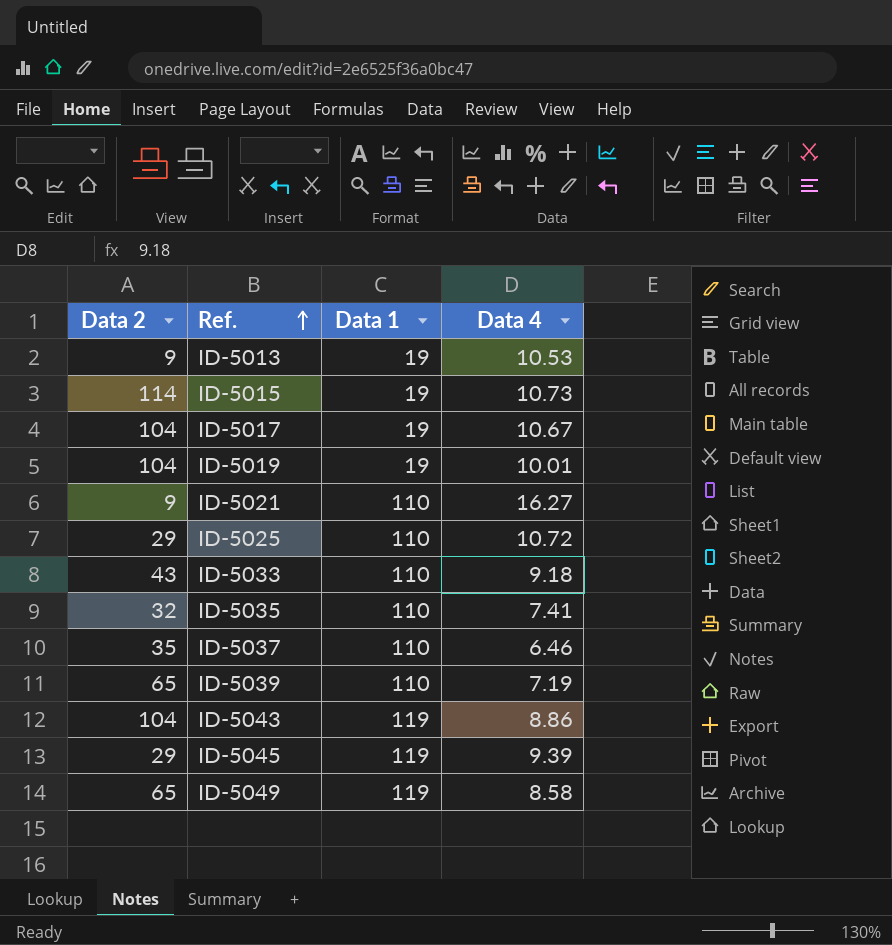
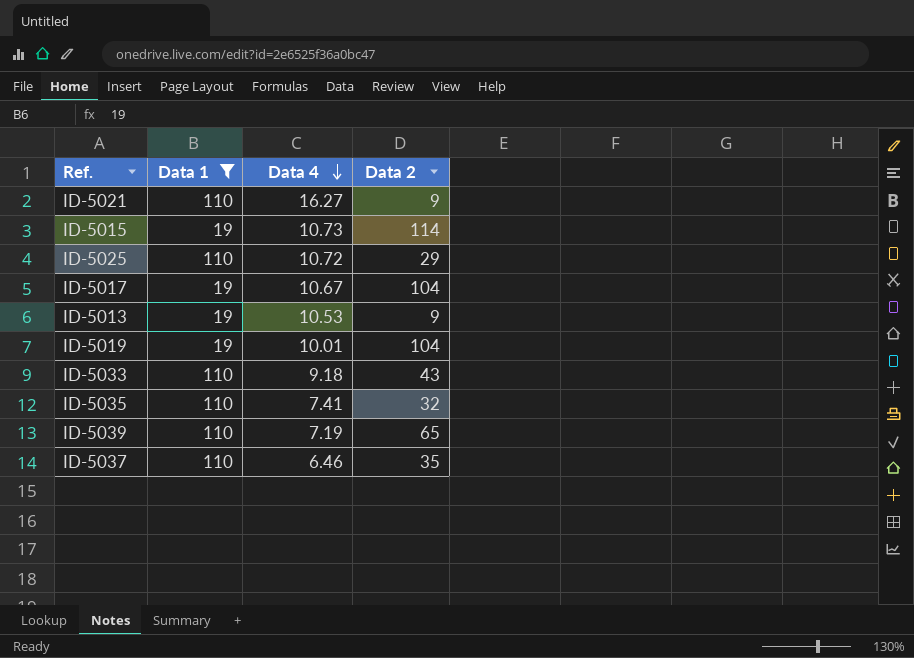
filter: none -> Data 1 != 119
row order: Ref. ascending -> Data 4 descending
column Data 2 | position: 1 -> 4

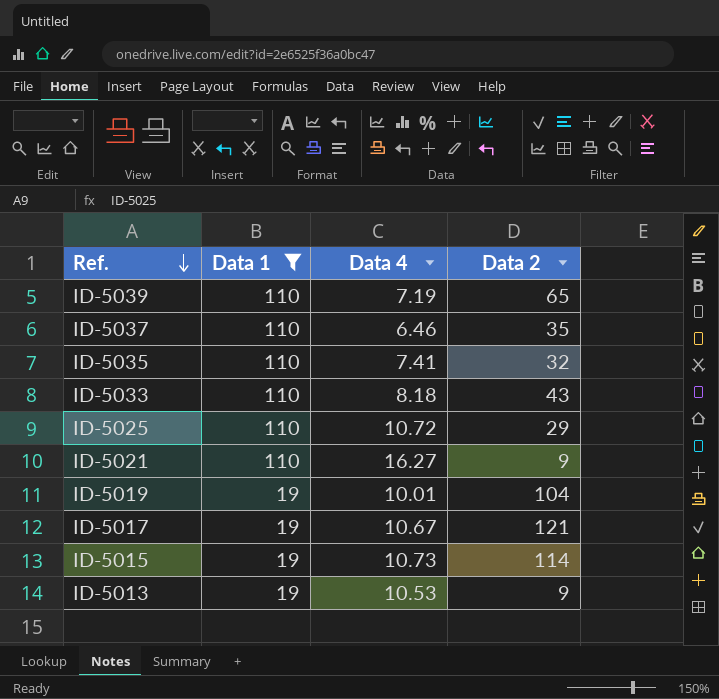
row order: Data 4 descending -> Ref. descending
ID-5033 | Data 4: 9.18 -> 8.18
ID-5017 | Data 2: 104 -> 121

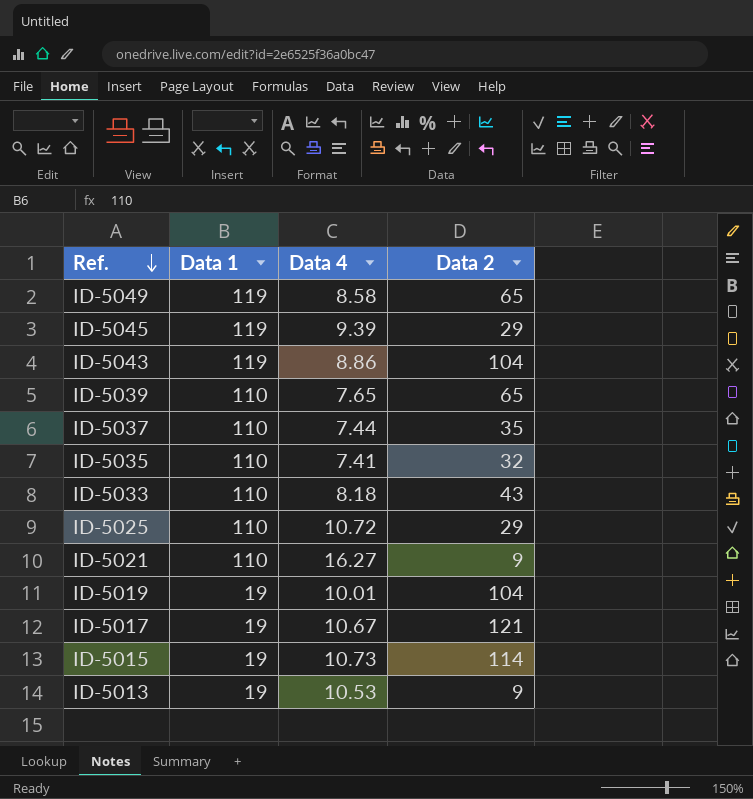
filter: Data 1 != 119 -> none
ID-5039 | Data 4: 7.19 -> 7.65
ID-5037 | Data 4: 6.46 -> 7.44

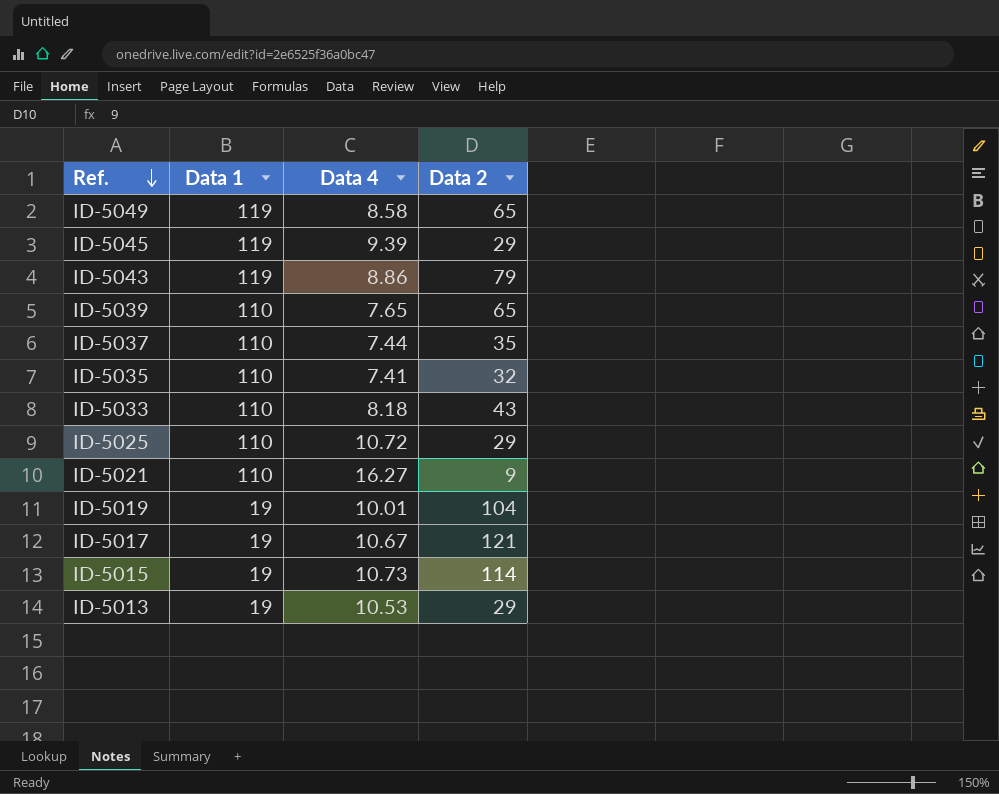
ID-5043 | Data 2: 104 -> 79
ID-5013 | Data 2: 9 -> 29

